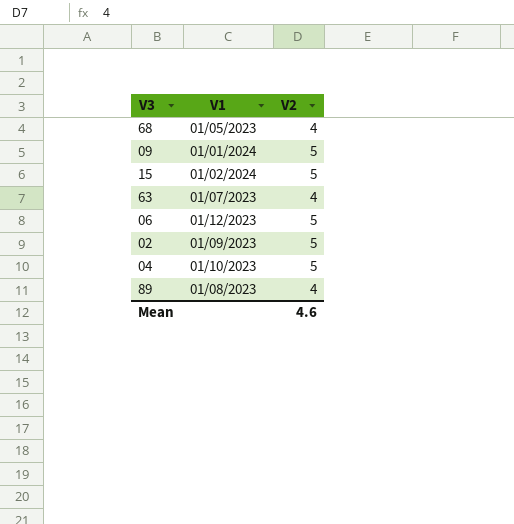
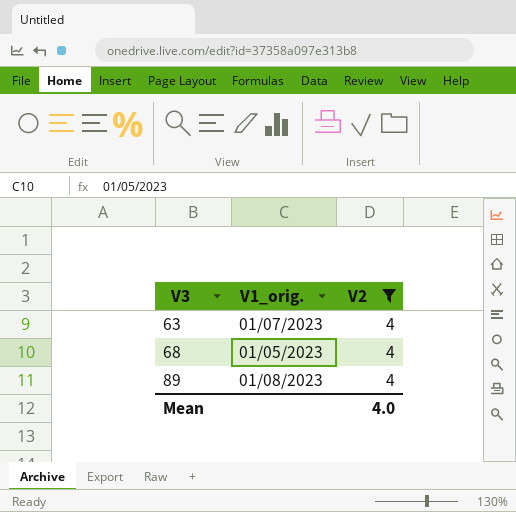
filter: none -> V2 = 4
row order: none -> V3 ascending
column name: V1 -> V1_orig.
Mean | V2: 4.6 -> 4.0

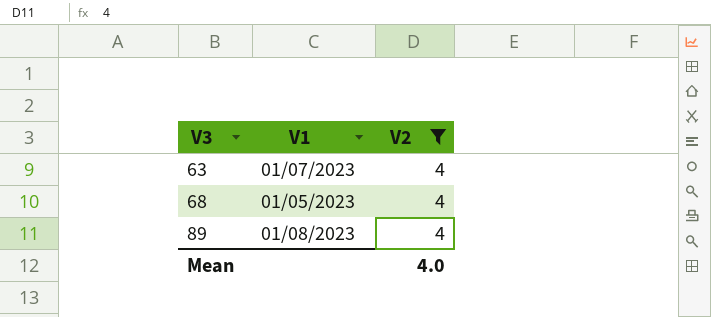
column name: V1_orig. -> V1

